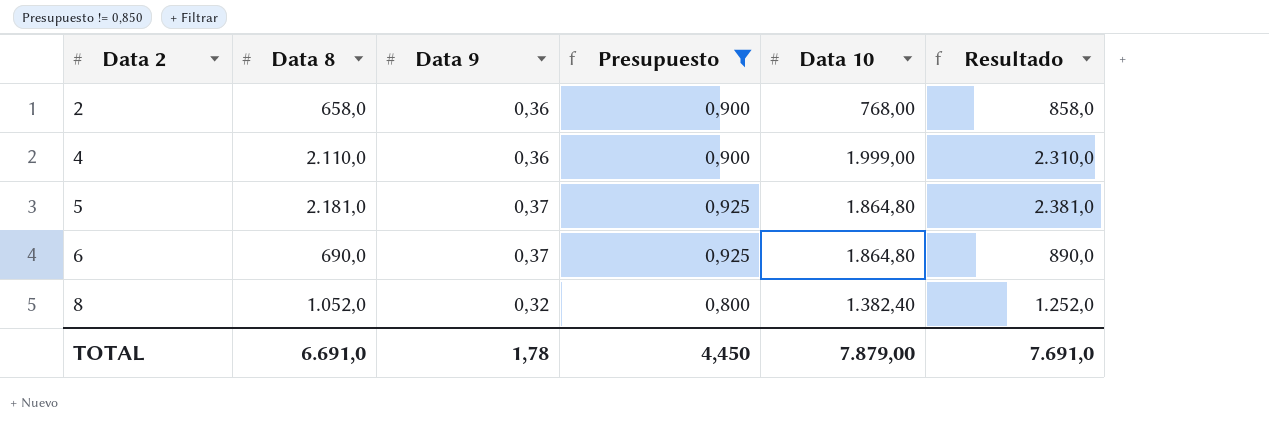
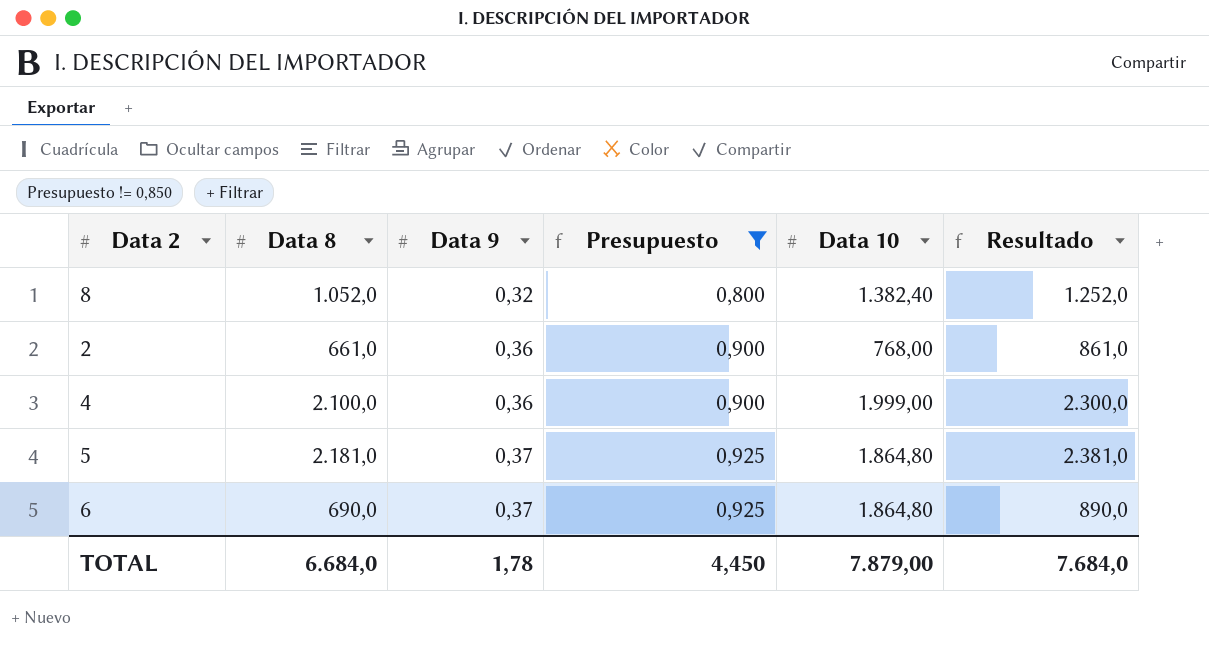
row order: Data 2 ascending -> Data 9 ascending
2 | Data 8: 658,0 -> 661,0
2 | Resultado: 858,0 -> 861,0
4 | Data 8: 2.110,0 -> 2.100,0
4 | Resultado: 2.310,0 -> 2.300,0
TOTAL | Data 8: 6.691,0 -> 6.684,0
TOTAL | Resultado: 7.691,0 -> 7.684,0

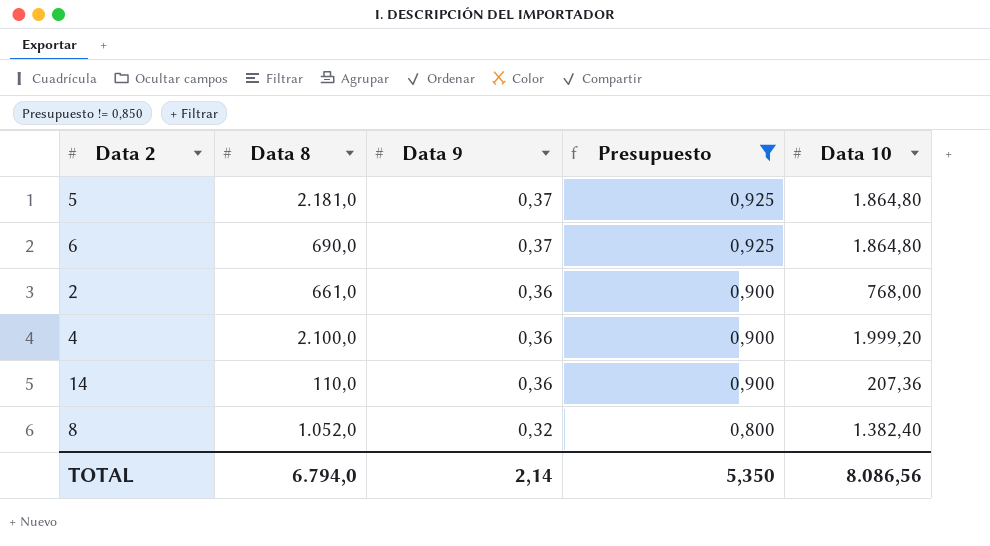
row order: Data 9 ascending -> Data 9 descending
column Resultado | formula: [Data 8] + 200 -> none
4 | Data 10: 1.999,00 -> 1.999,20
row 14: none -> 110,0 | 0,36 | 0,900 | 207,36
TOTAL | Data 8: 6.684,0 -> 6.794,0
TOTAL | Data 9: 1,78 -> 2,14
TOTAL | Presupuesto: 4,450 -> 5,350
TOTAL | Data 10: 7.879,00 -> 8.086,56

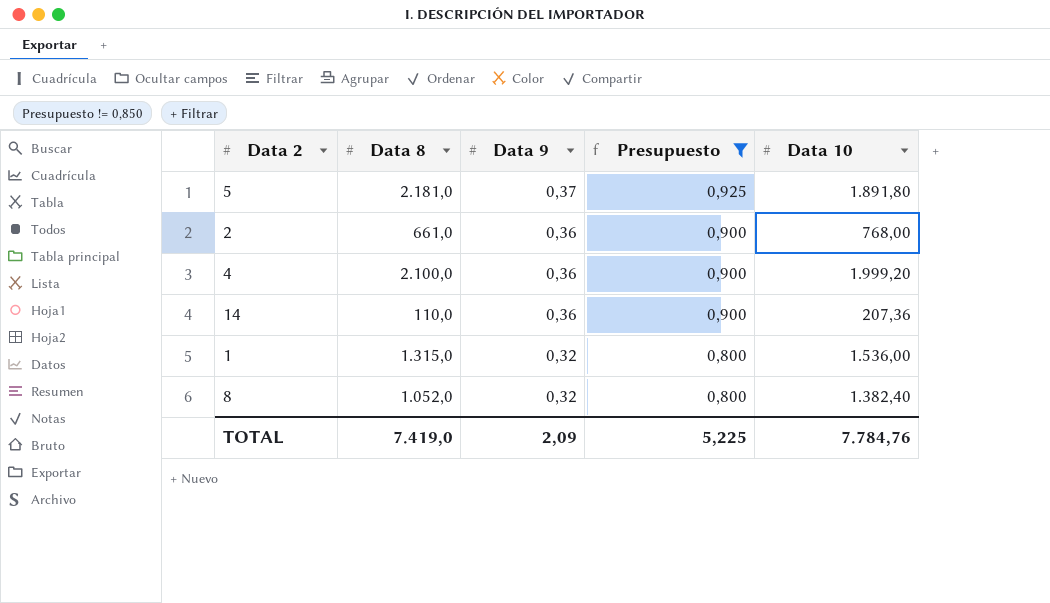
row 6: 690,0 | 0,37 | 0,925 | 1.864,80 -> none
5 | Data 10: 1.864,80 -> 1.891,80
row 1: none -> 1.315,0 | 0,32 | 0,800 | 1.536,00
TOTAL | Data 8: 6.794,0 -> 7.419,0
TOTAL | Data 9: 2,14 -> 2,09
TOTAL | Presupuesto: 5,350 -> 5,225
TOTAL | Data 10: 8.086,56 -> 7.784,76

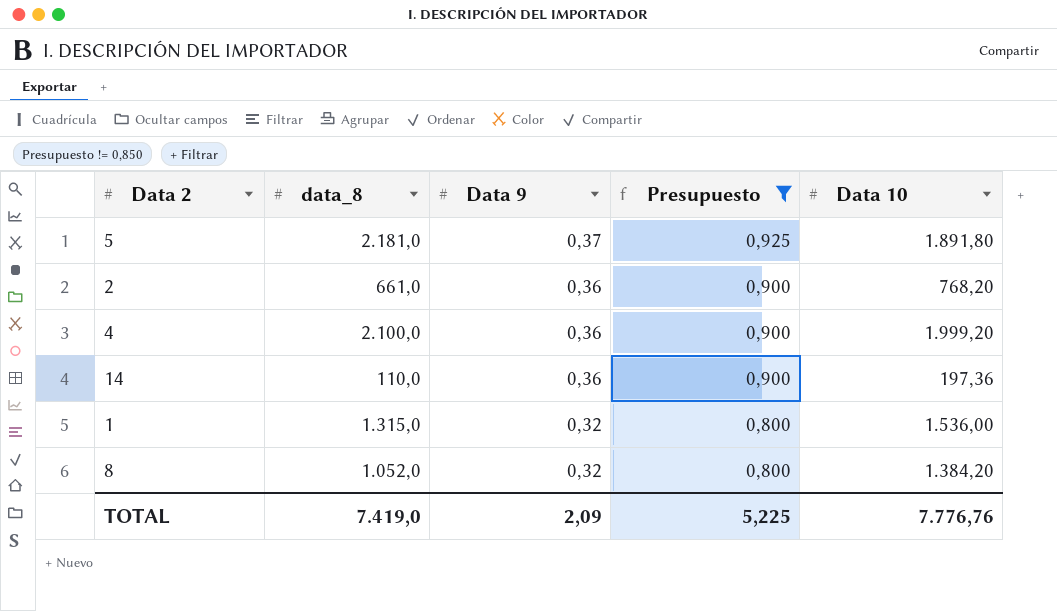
column name: Data 8 -> data_8
2 | Data 10: 768,00 -> 768,20
14 | Data 10: 207,36 -> 197,36
8 | Data 10: 1.382,40 -> 1.384,20
TOTAL | Data 10: 7.784,76 -> 7.776,76

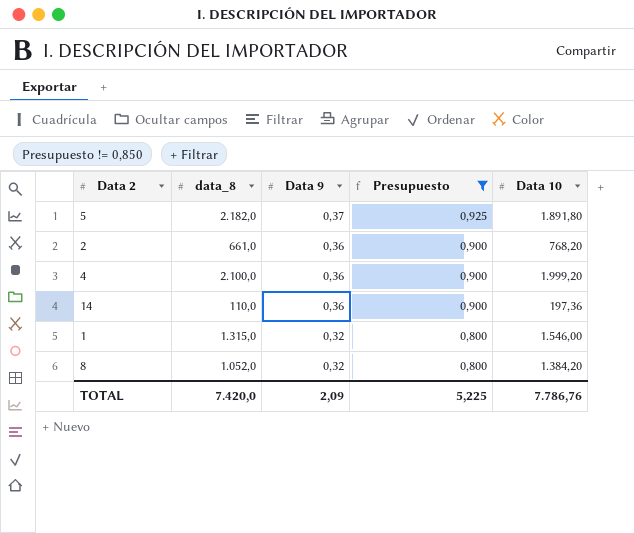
5 | data_8: 2.181,0 -> 2.182,0
1 | Data 10: 1.536,00 -> 1.546,00
TOTAL | data_8: 7.419,0 -> 7.420,0
TOTAL | Data 10: 7.776,76 -> 7.786,76

